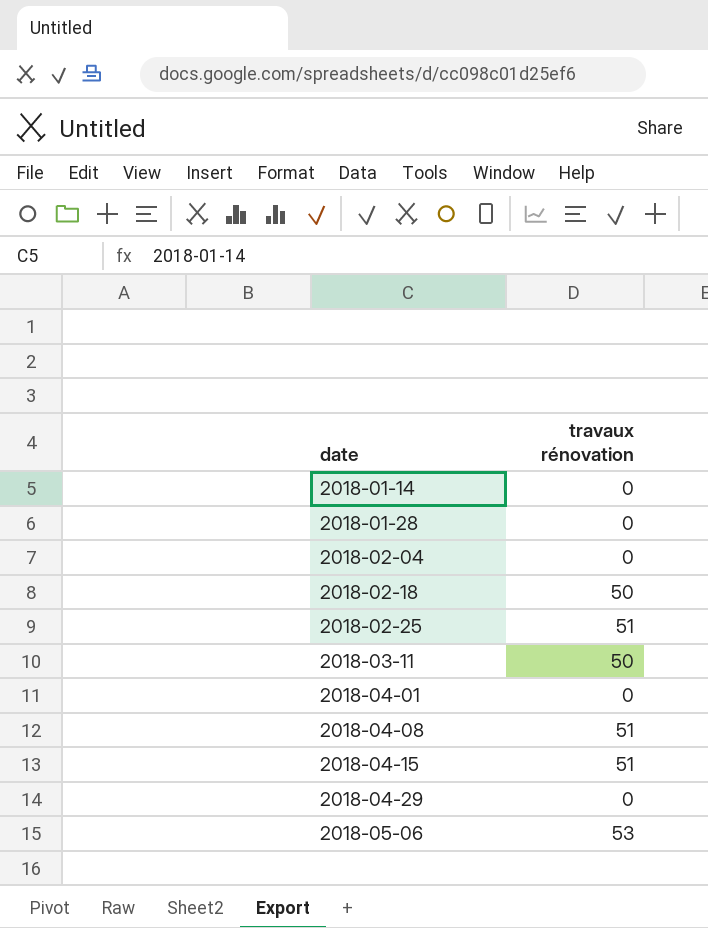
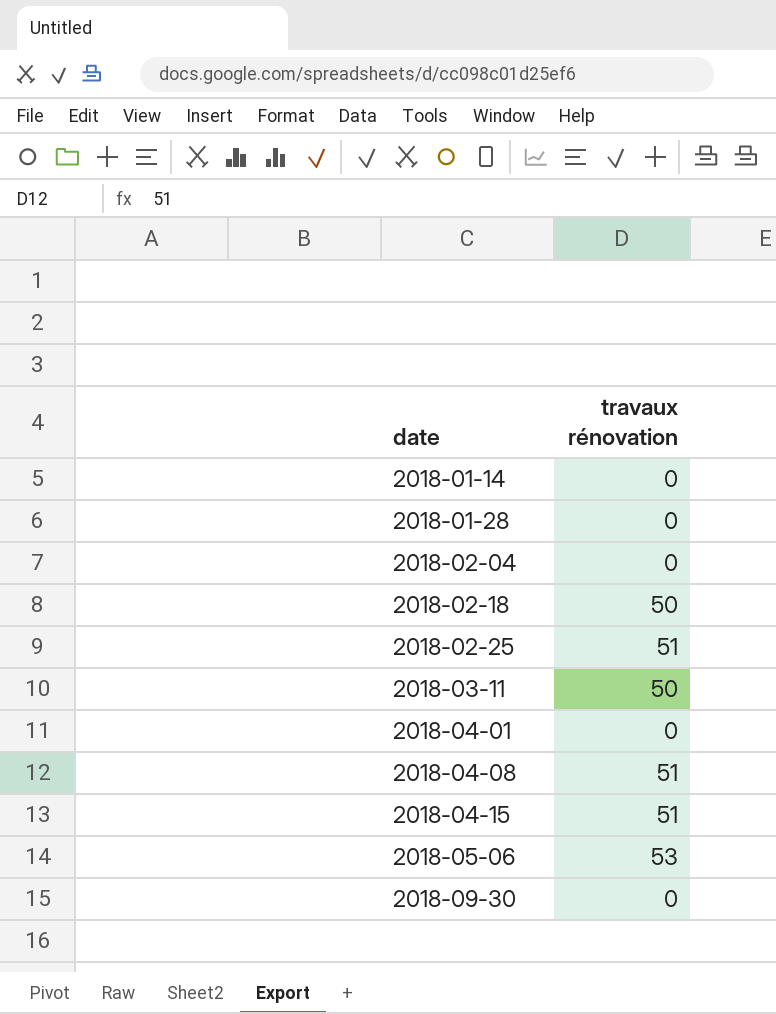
row 2018-04-29: 0 -> none
row 2018-09-30: none -> 0

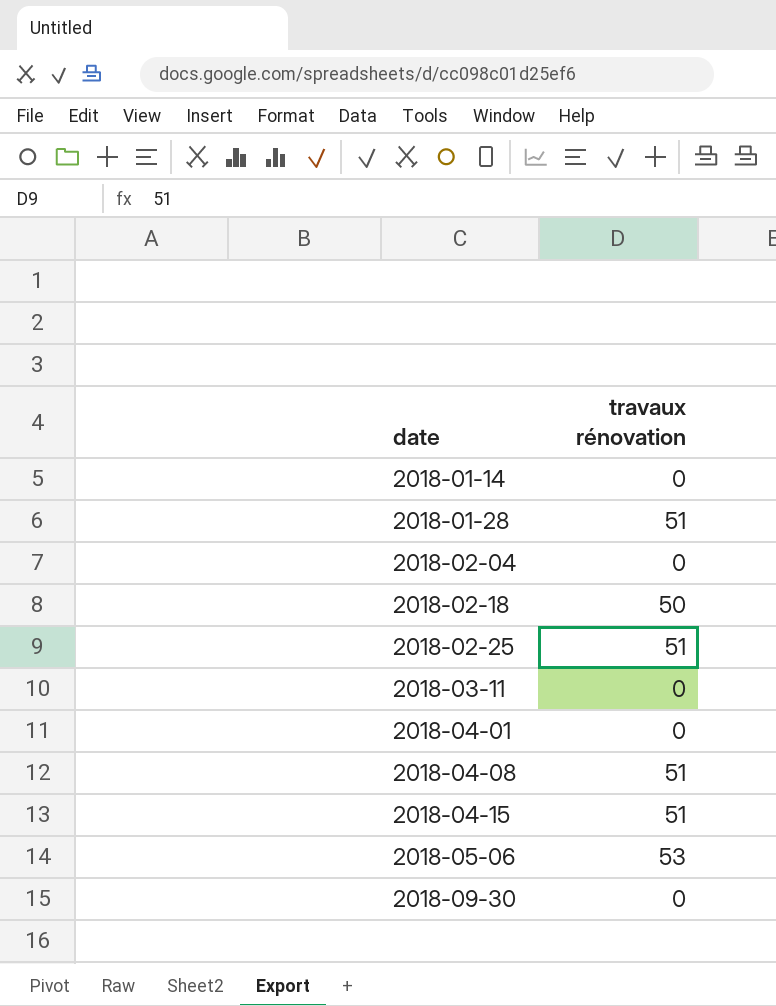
2018-01-28 | travaux rénovation: 0 -> 51
2018-03-11 | travaux rénovation: 50 -> 0

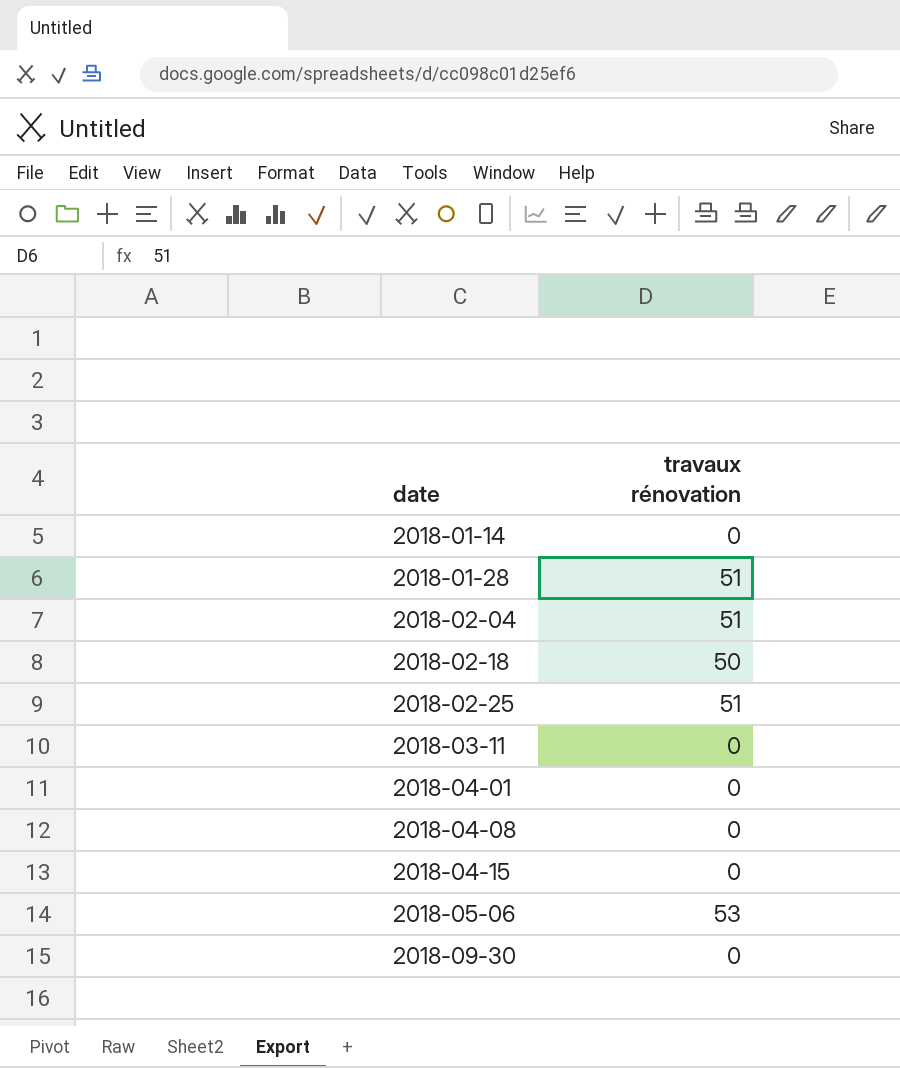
2018-02-04 | travaux rénovation: 0 -> 51
2018-04-08 | travaux rénovation: 51 -> 0
2018-04-15 | travaux rénovation: 51 -> 0

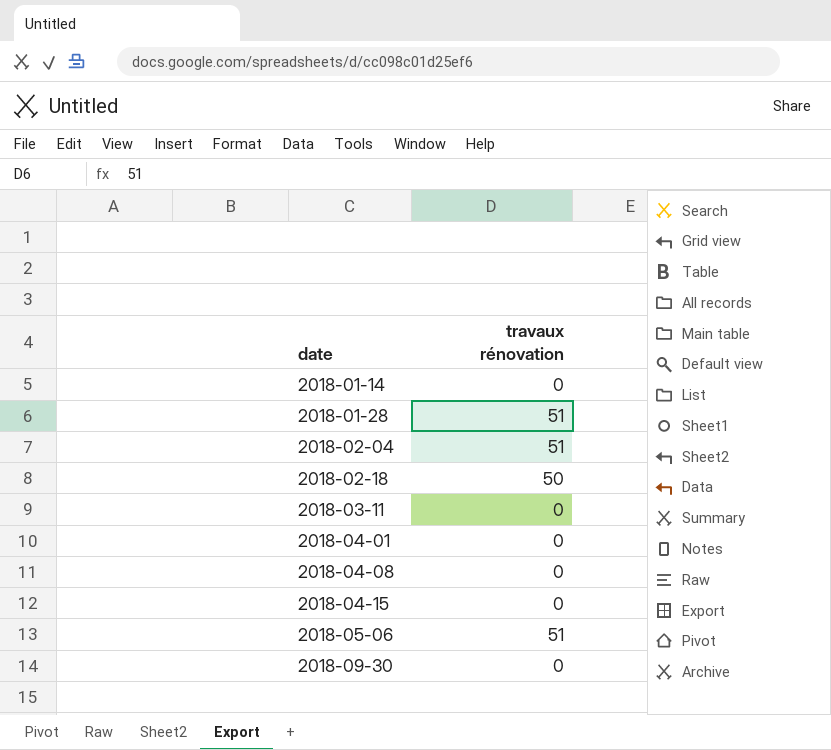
row 2018-02-25: 51 -> none
2018-05-06 | travaux rénovation: 53 -> 51

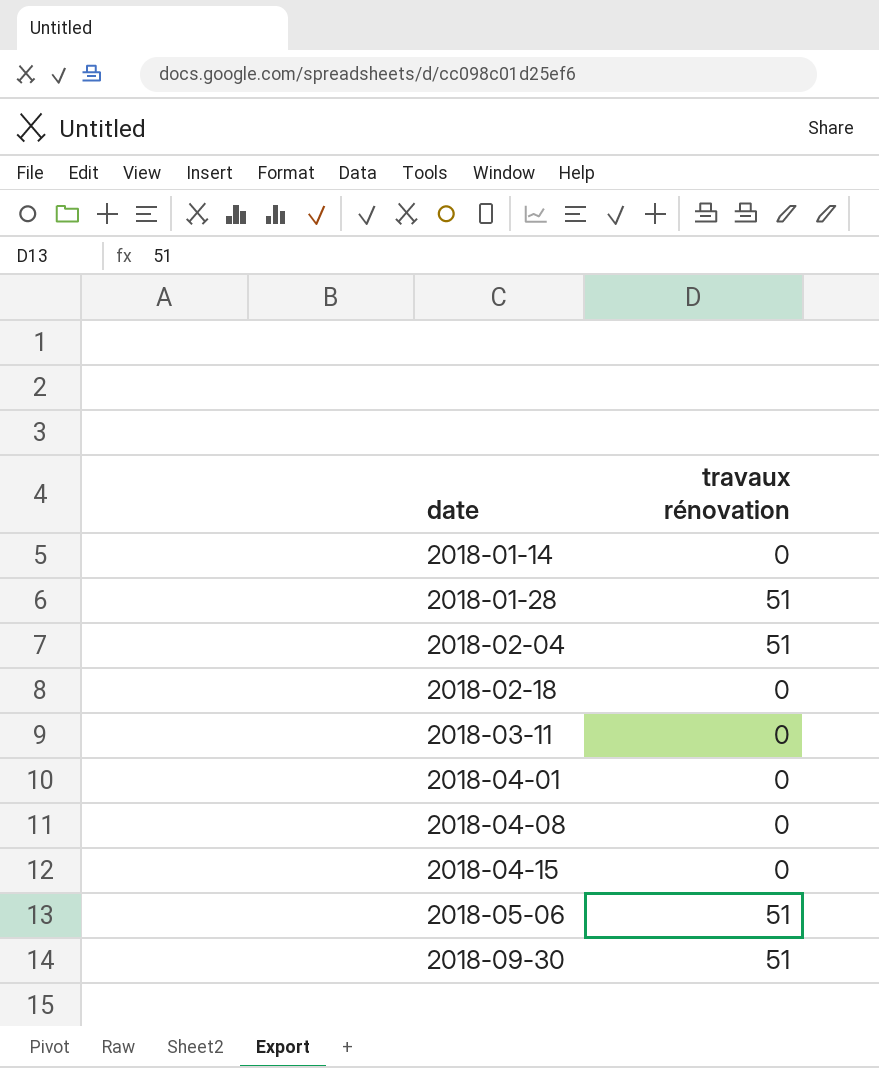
2018-02-18 | travaux rénovation: 50 -> 0
2018-09-30 | travaux rénovation: 0 -> 51

